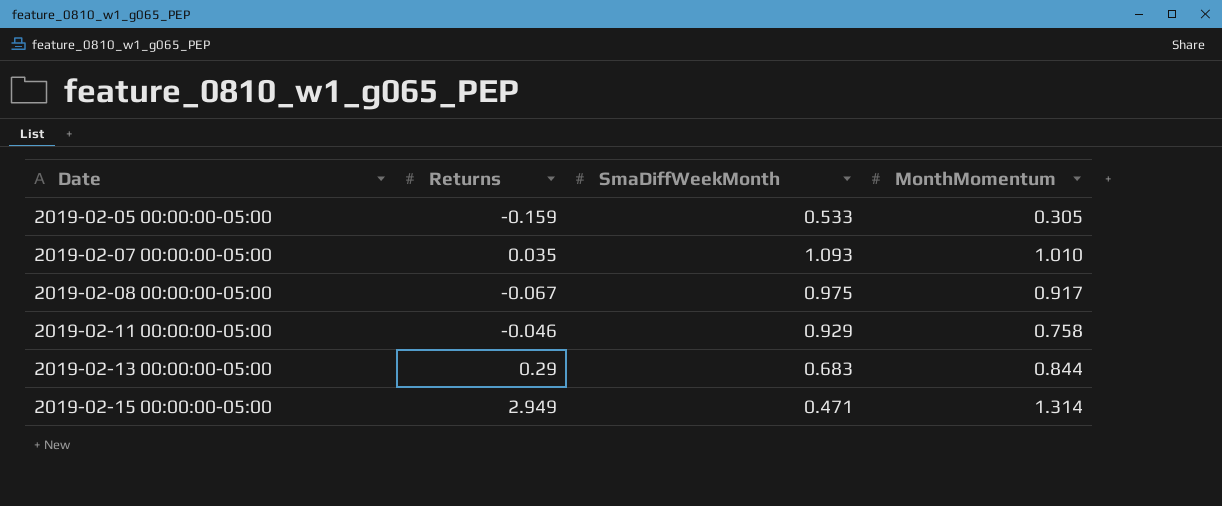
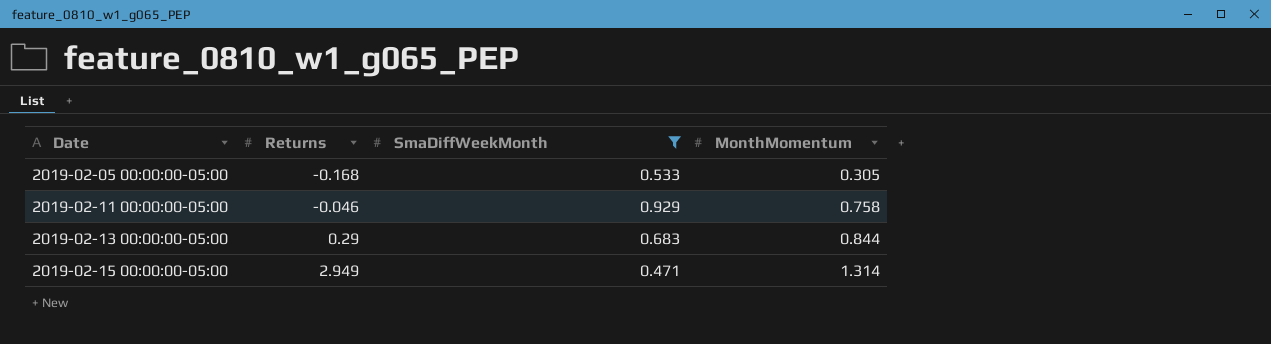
filter: none -> SmaDiffWeekMonth <= 0.929
2019-02-05 00:00:00-05:00 | Returns: -0.159 -> -0.168

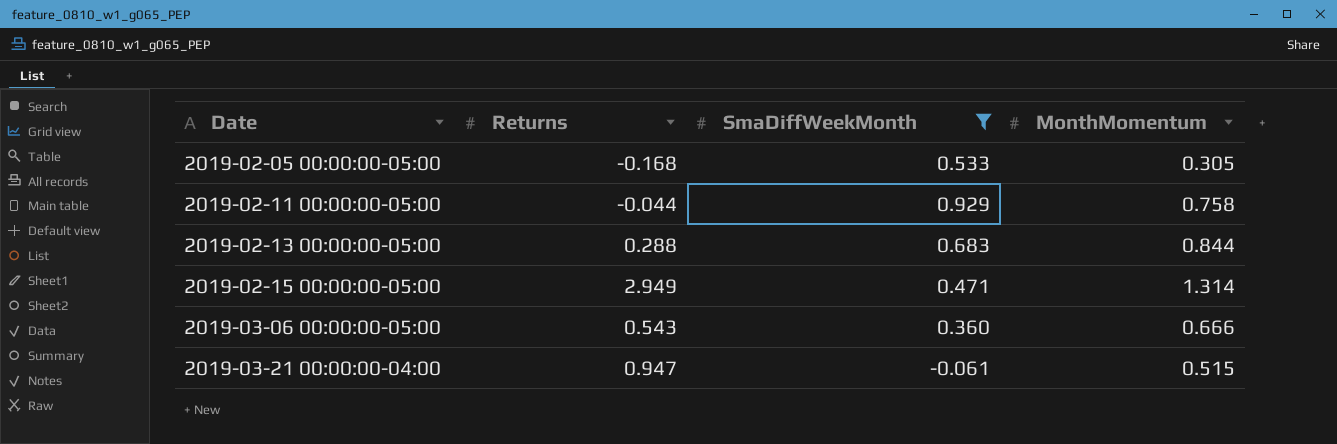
2019-02-11 00:00:00-05:00 | Returns: -0.046 -> -0.044
2019-02-13 00:00:00-05:00 | Returns: 0.29 -> 0.288
row 2019-03-06 00:00:00-05:00: none -> 0.543 | 0.360 | 0.666
row 2019-03-21 00:00:00-04:00: none -> 0.947 | -0.061 | 0.515

